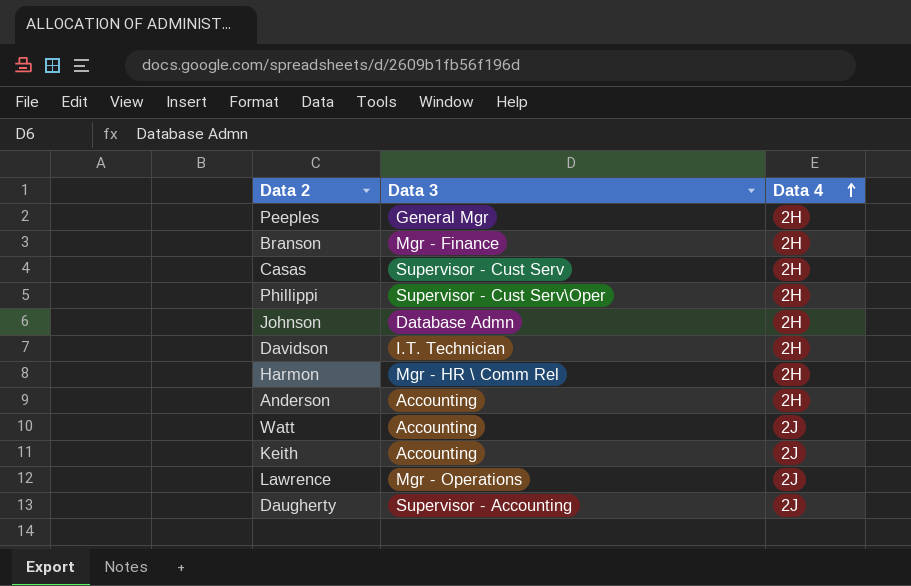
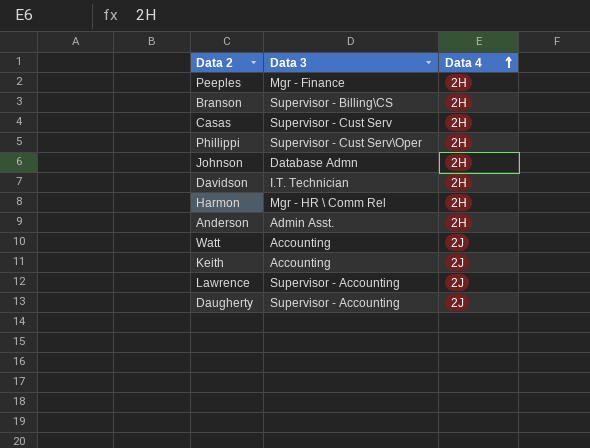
Peeples | Data 3: General Mgr -> Mgr - Finance
Branson | Data 3: Mgr - Finance -> Supervisor - Billing\CS
Anderson | Data 3: Accounting -> Admin Asst.
Lawrence | Data 3: Mgr - Operations -> Supervisor - Accounting

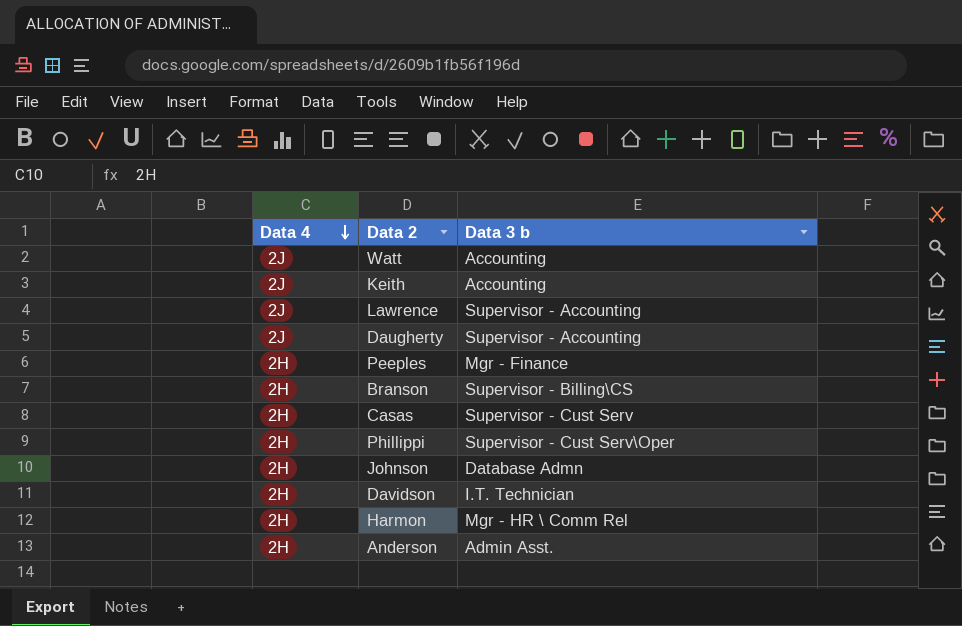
row order: Data 4 ascending -> Data 4 descending
column Data 4 | position: 3 -> 1
column name: Data 3 -> Data 3 b

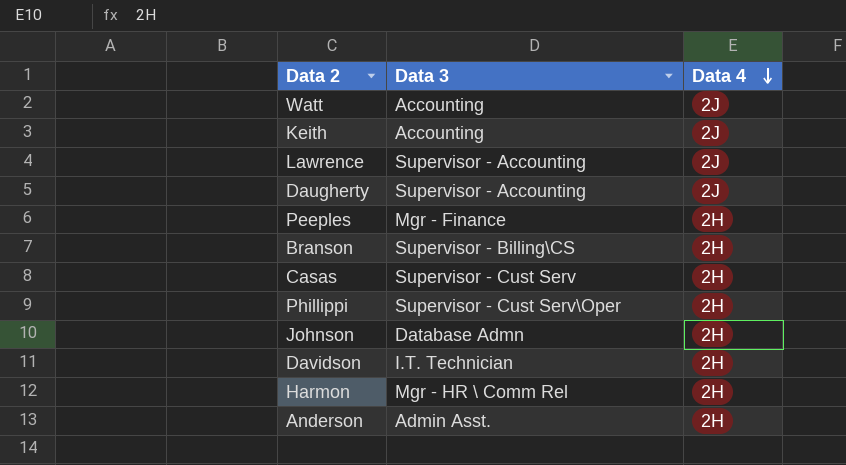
column name: Data 3 b -> Data 3
column Data 4 | position: 1 -> 3

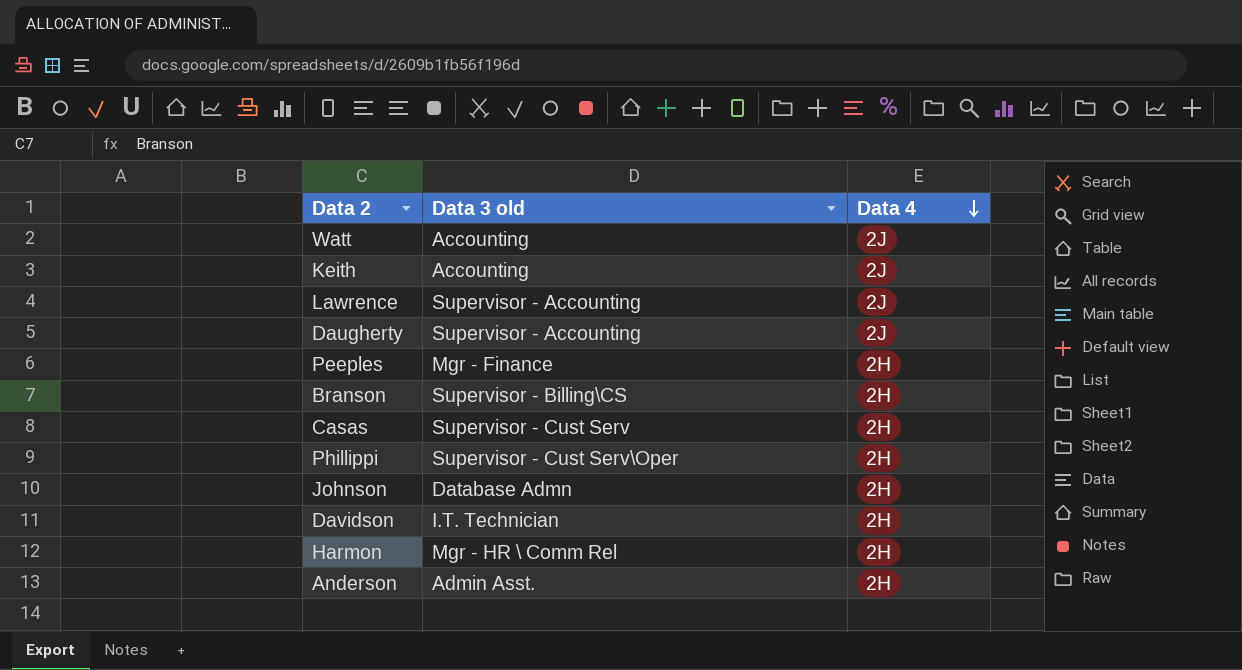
column name: Data 3 -> Data 3 old

